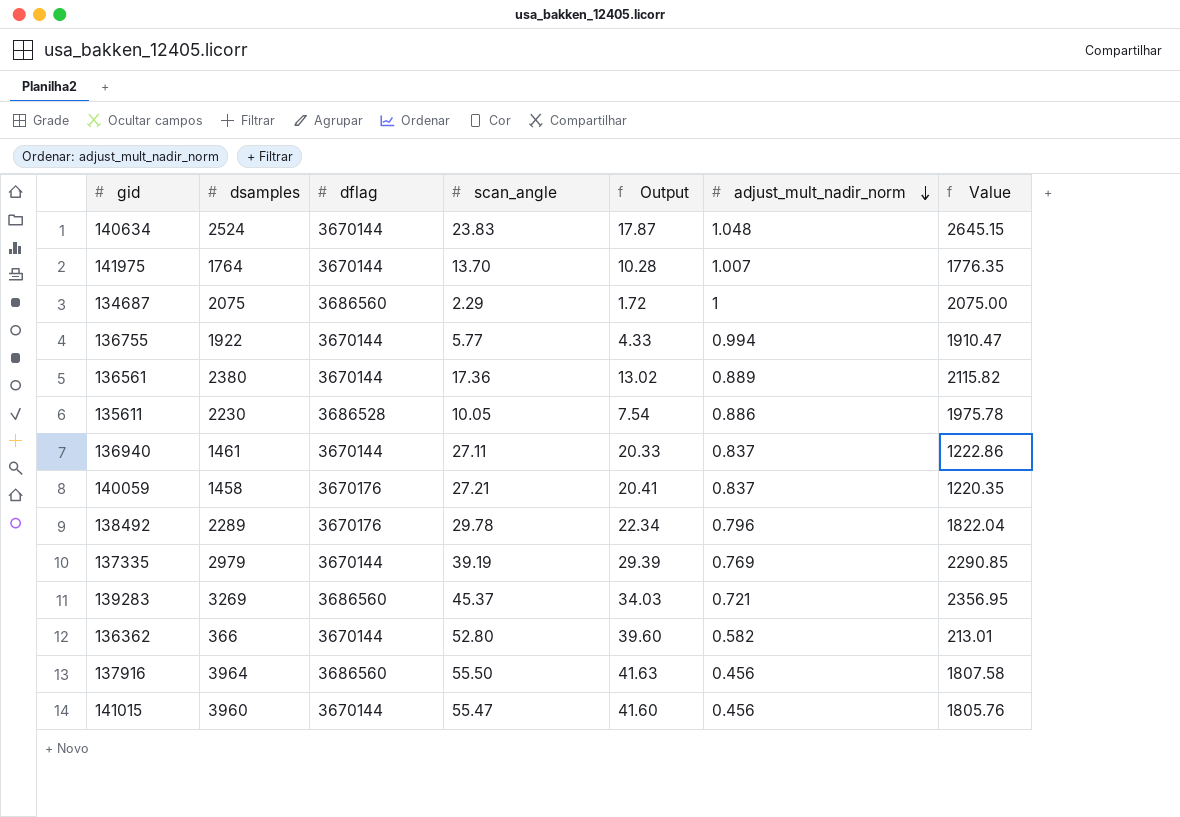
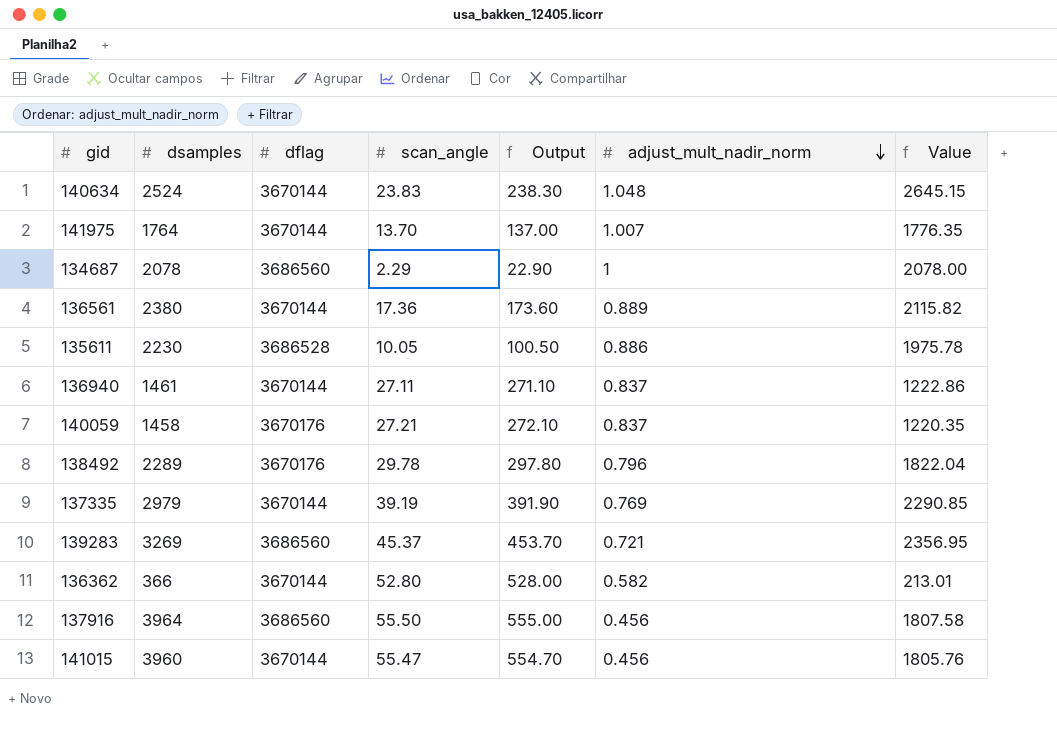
column Output | formula: [scan_angle] * 0.75 -> [scan_angle] * 10
row 136755: 1922 | 3670144 | 5.77 | 4.33 | 0.994 | 1910.47 -> none
134687 | dsamples: 2075 -> 2078
134687 | Value: 2075.00 -> 2078.00

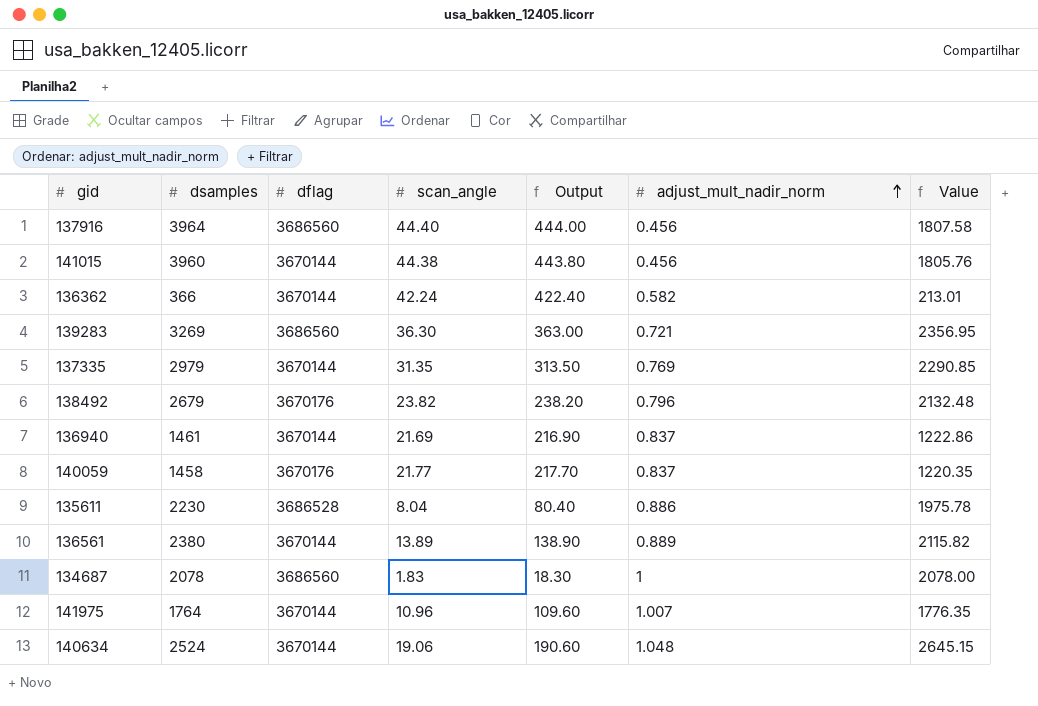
row order: adjust_mult_nadir_norm descending -> adjust_mult_nadir_norm ascending
137916 | scan_angle: 55.50 -> 44.40
137916 | Output: 555.00 -> 444.00
141015 | scan_angle: 55.47 -> 44.38
141015 | Output: 554.70 -> 443.80
136362 | scan_angle: 52.80 -> 42.24
136362 | Output: 528.00 -> 422.40
139283 | scan_angle: 45.37 -> 36.30
139283 | Output: 453.70 -> 363.00
137335 | scan_angle: 39.19 -> 31.35
137335 | Output: 391.90 -> 313.50
138492 | dsamples: 2289 -> 2679
138492 | scan_angle: 29.78 -> 23.82
138492 | Output: 297.80 -> 238.20
138492 | Value: 1822.04 -> 2132.48
136940 | scan_angle: 27.11 -> 21.69
136940 | Output: 271.10 -> 216.90
140059 | scan_angle: 27.21 -> 21.77
140059 | Output: 272.10 -> 217.70
135611 | scan_angle: 10.05 -> 8.04
135611 | Output: 100.50 -> 80.40
136561 | scan_angle: 17.36 -> 13.89
136561 | Output: 173.60 -> 138.90
134687 | scan_angle: 2.29 -> 1.83
134687 | Output: 22.90 -> 18.30
141975 | scan_angle: 13.70 -> 10.96
141975 | Output: 137.00 -> 109.60
140634 | scan_angle: 23.83 -> 19.06
140634 | Output: 238.30 -> 190.60

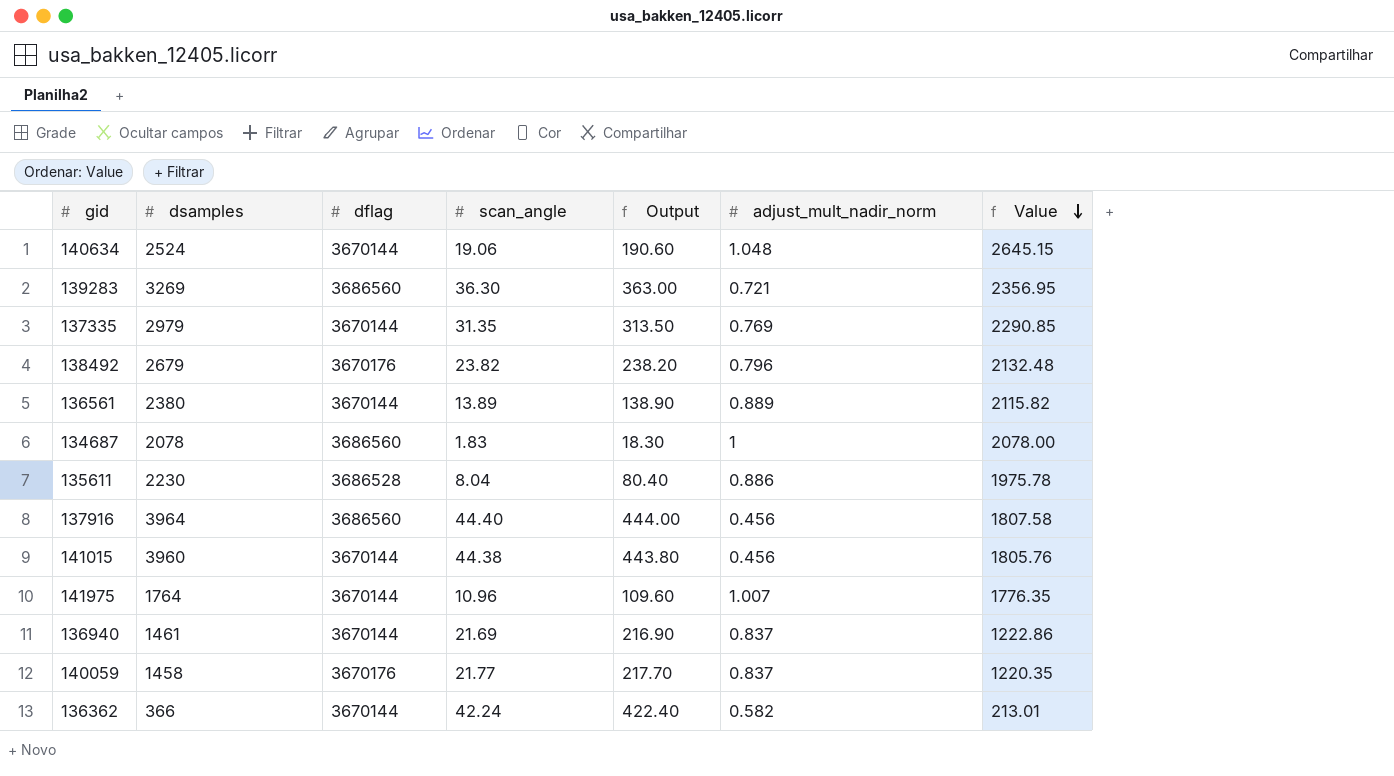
row order: adjust_mult_nadir_norm ascending -> Value descending

